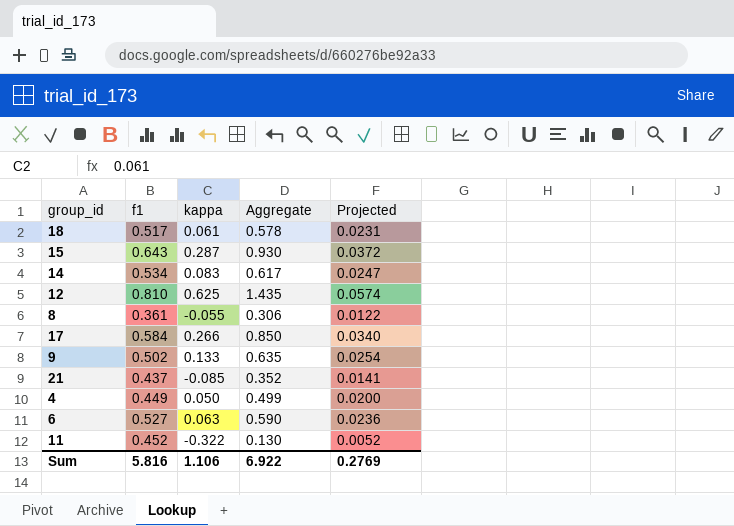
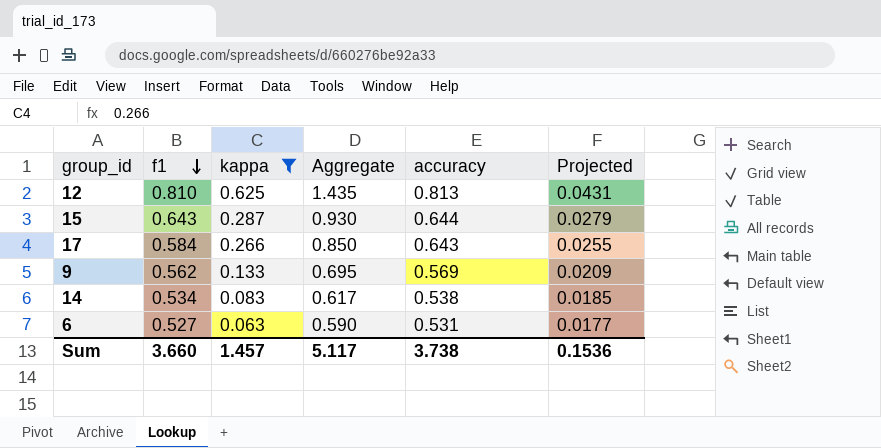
filter: none -> kappa >= 0.063
row order: none -> f1 descending
column accuracy | position: none -> 5
column Projected | formula: [Aggregate] * 0.04 -> [Aggregate] * 0.03
9 | f1: 0.502 -> 0.562
9 | Aggregate: 0.635 -> 0.695
Sum | f1: 5.816 -> 3.660
Sum | kappa: 1.106 -> 1.457
Sum | Aggregate: 6.922 -> 5.117
Sum | Projected: 0.2769 -> 0.1536

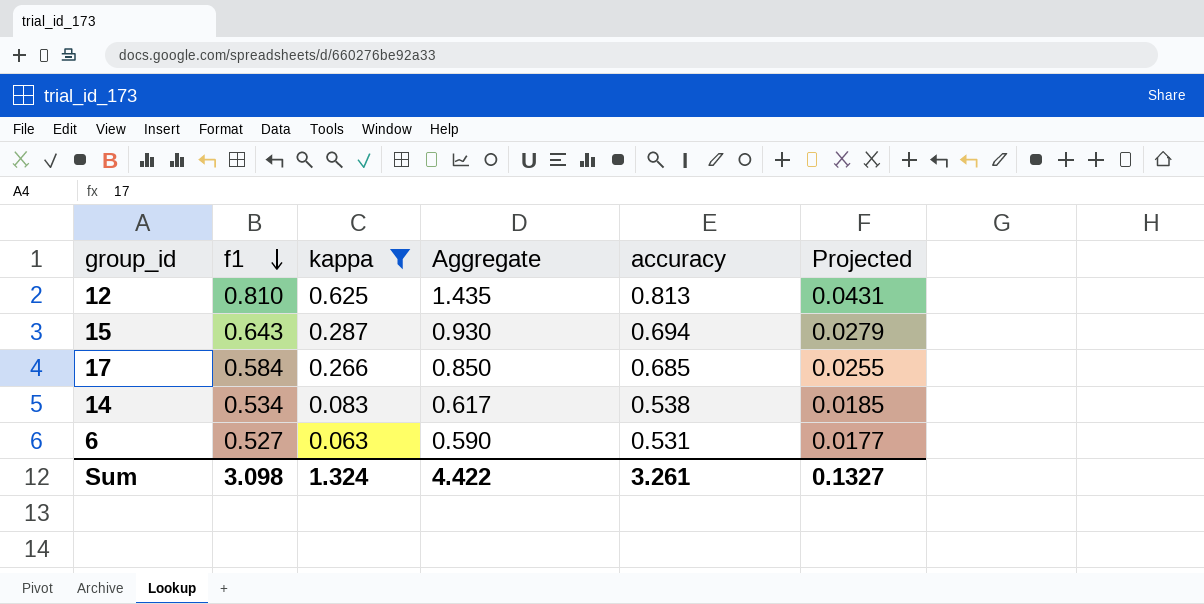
row 9: 0.562 | 0.133 | 0.695 | 0.569 | 0.0209 -> none
15 | accuracy: 0.644 -> 0.694
17 | accuracy: 0.643 -> 0.685
Sum | f1: 3.660 -> 3.098
Sum | kappa: 1.457 -> 1.324
Sum | Aggregate: 5.117 -> 4.422
Sum | accuracy: 3.738 -> 3.261
Sum | Projected: 0.1536 -> 0.1327

